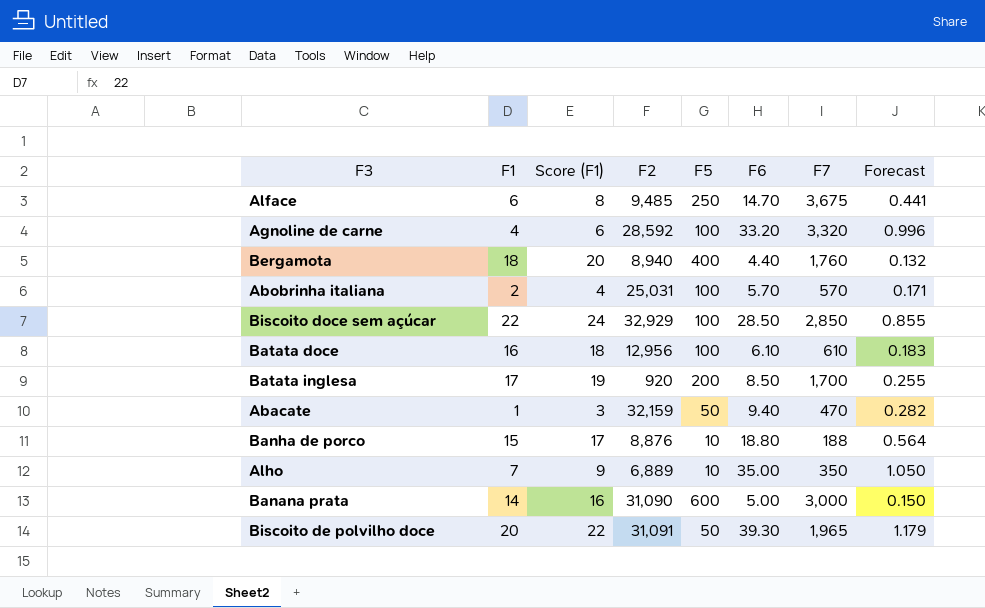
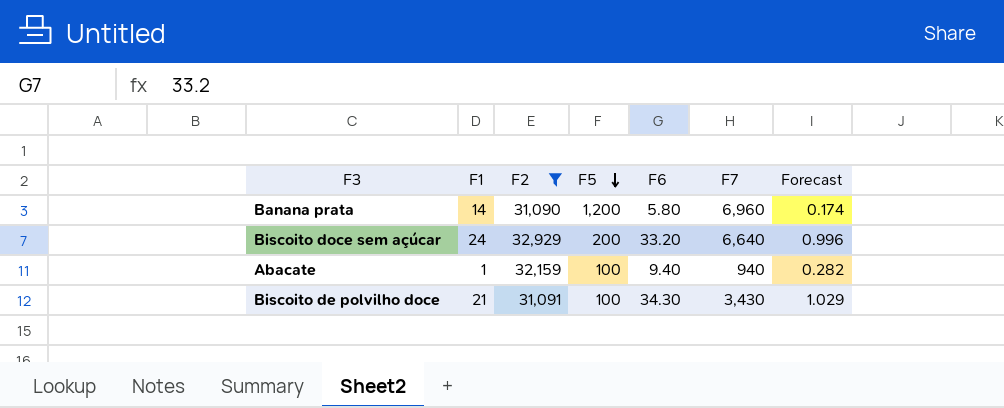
filter: none -> F2 >= 31,090
row order: none -> F5 descending
column Score (F1) | formula: [F1] + 2 -> none
Banana prata | F5: 600 -> 1,200
Banana prata | F6: 5.00 -> 5.80
Banana prata | F7: 3,000 -> 6,960
Banana prata | Forecast: 0.150 -> 0.174
Biscoito doce sem açúcar | F1: 22 -> 24
Biscoito doce sem açúcar | F5: 100 -> 200
Biscoito doce sem açúcar | F6: 28.50 -> 33.20
Biscoito doce sem açúcar | F7: 2,850 -> 6,640
Biscoito doce sem açúcar | Forecast: 0.855 -> 0.996
Abacate | F5: 50 -> 100
Abacate | F7: 470 -> 940
Biscoito de polvilho doce | F1: 20 -> 21
Biscoito de polvilho doce | F5: 50 -> 100
Biscoito de polvilho doce | F6: 39.30 -> 34.30
Biscoito de polvilho doce | F7: 1,965 -> 3,430
Biscoito de polvilho doce | Forecast: 1.179 -> 1.029

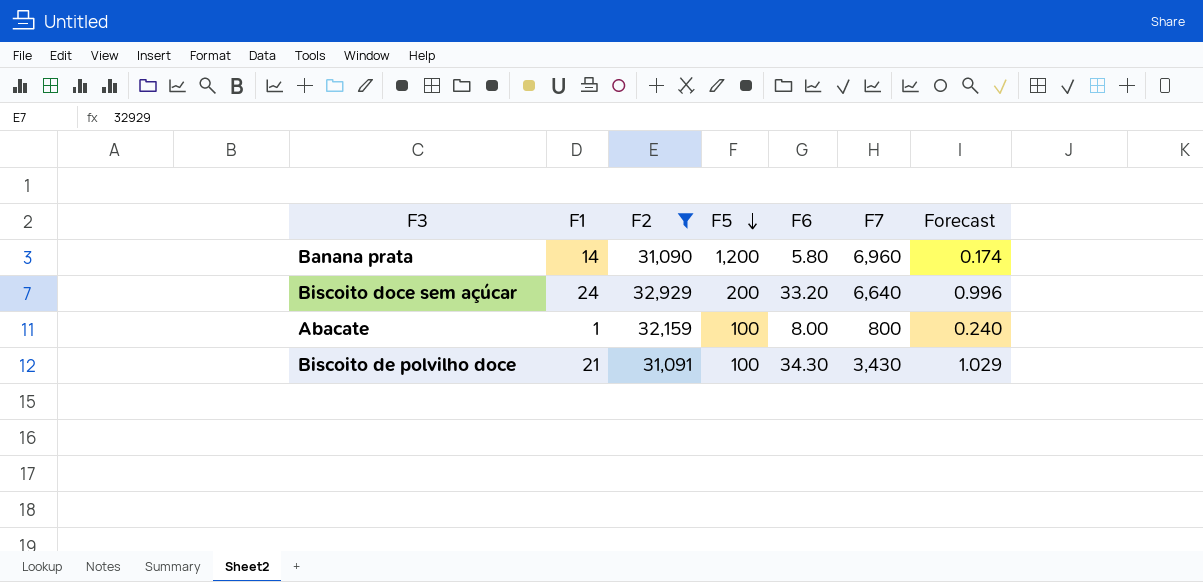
Abacate | F6: 9.40 -> 8.00
Abacate | F7: 940 -> 800
Abacate | Forecast: 0.282 -> 0.240

